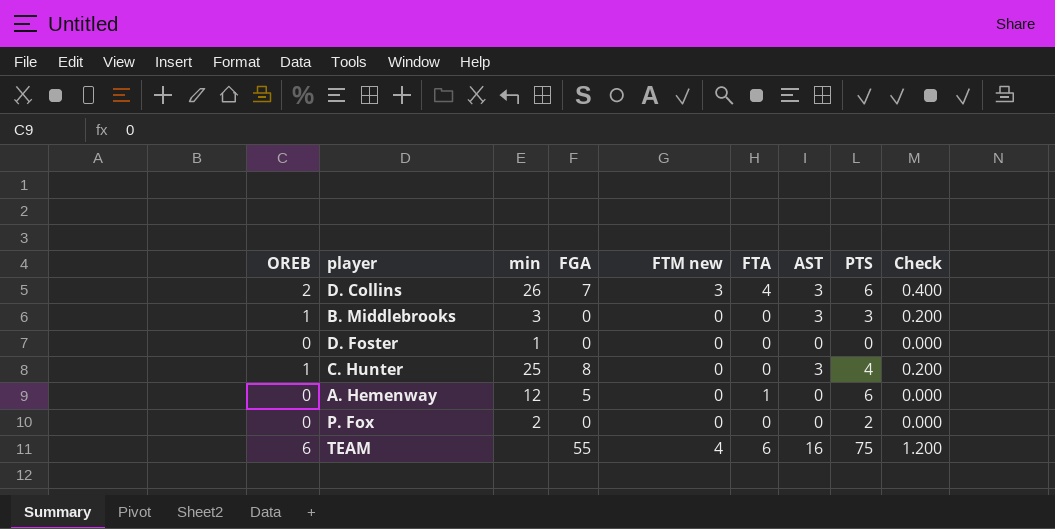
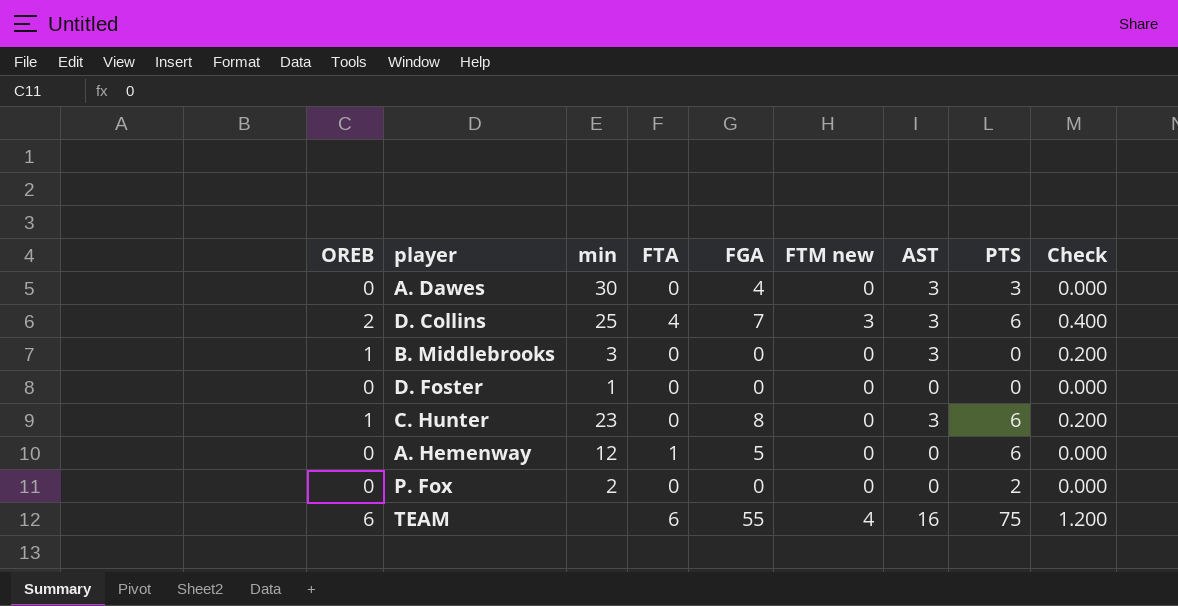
column FTA | position: 6 -> 4
row A. Dawes: none -> 0 | 30 | 0 | 4 | 0 | 3 | 3 | 0.000
D. Collins | min: 26 -> 25
B. Middlebrooks | PTS: 3 -> 0
C. Hunter | min: 25 -> 23
C. Hunter | PTS: 4 -> 6

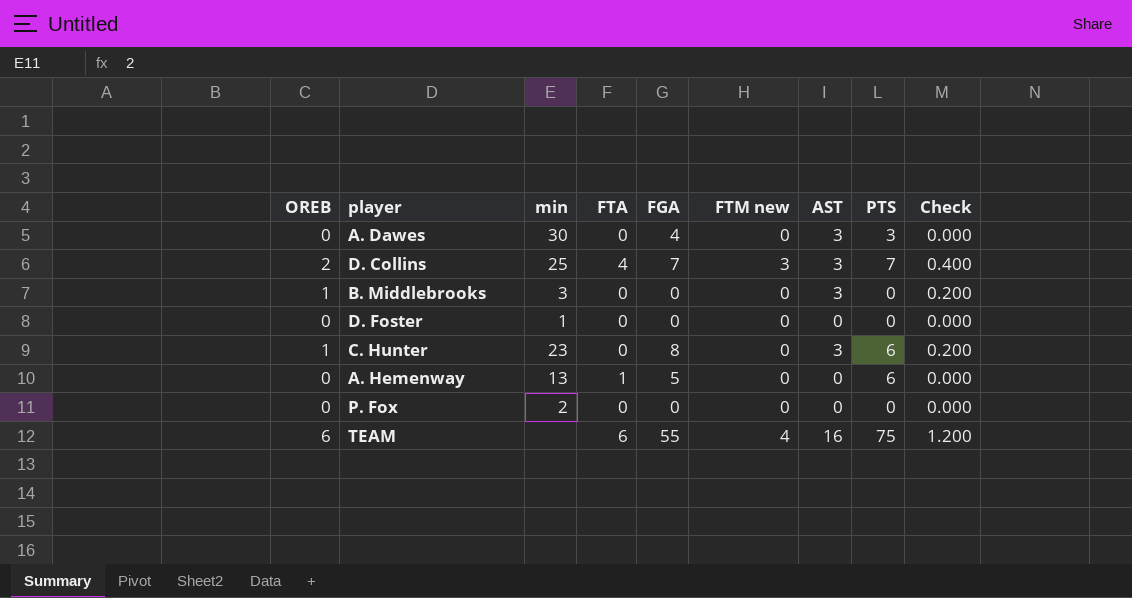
D. Collins | PTS: 6 -> 7
A. Hemenway | min: 12 -> 13
P. Fox | PTS: 2 -> 0

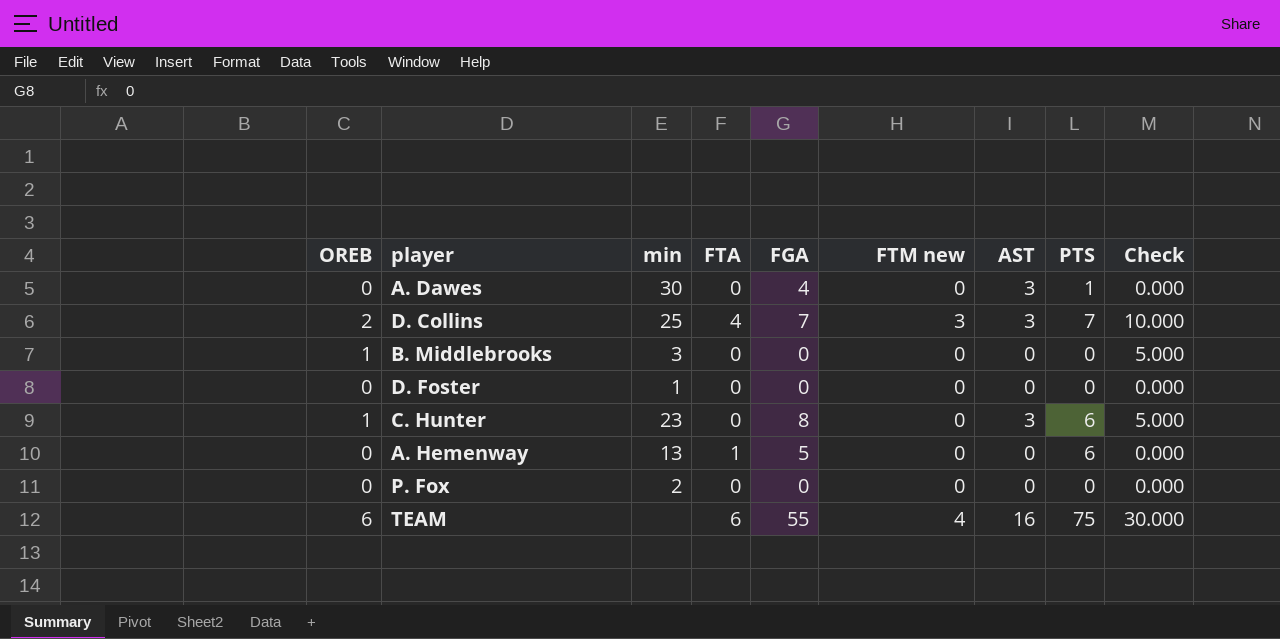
column Check | formula: [OREB] * 0.2 -> [OREB] * 5
A. Dawes | PTS: 3 -> 1
B. Middlebrooks | AST: 3 -> 0

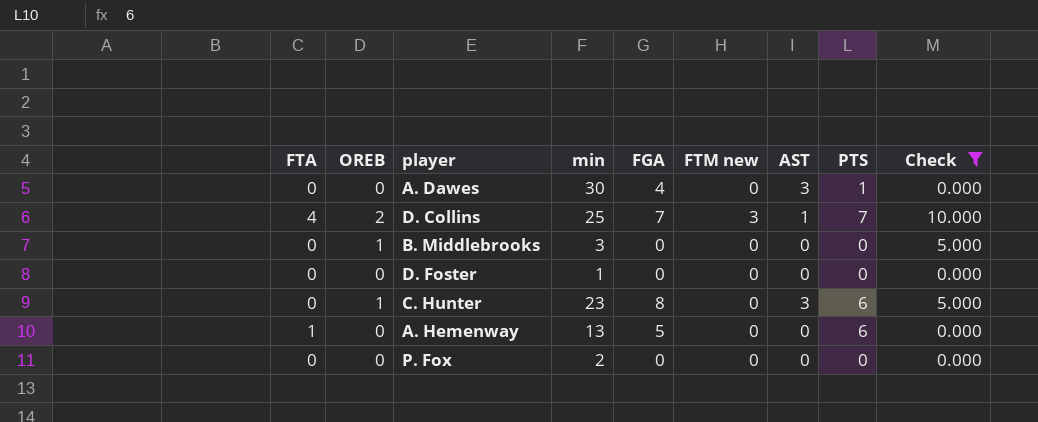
filter: none -> Check != 30.000
column FTA | position: 4 -> 1
D. Collins | AST: 3 -> 1

